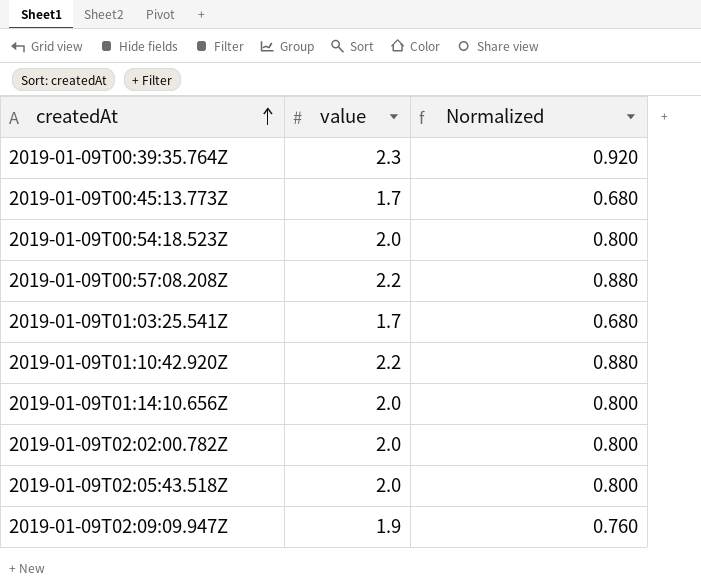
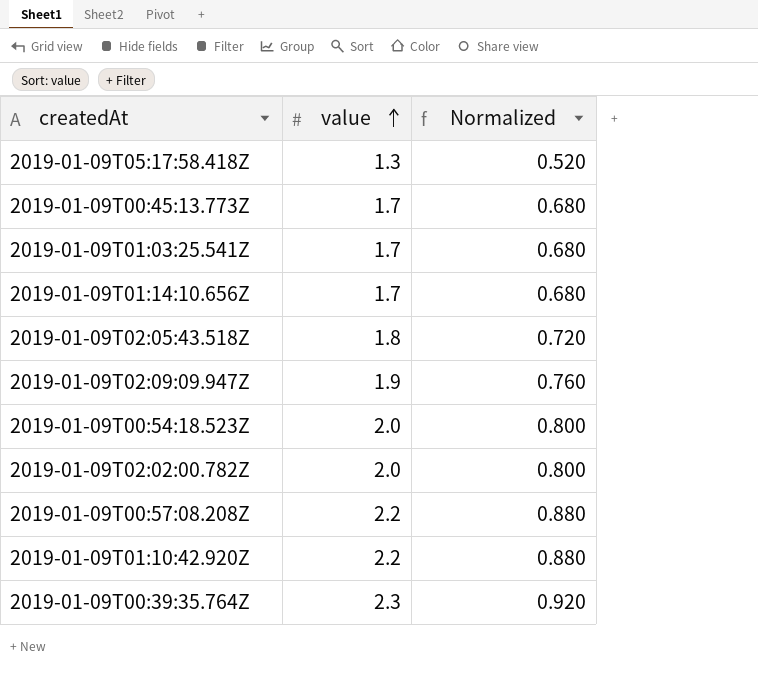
row order: createdAt ascending -> value ascending
row 2019-01-09T05:17:58.418Z: none -> 1.3 | 0.520
2019-01-09T01:14:10.656Z | value: 2.0 -> 1.7
2019-01-09T01:14:10.656Z | Normalized: 0.800 -> 0.680
2019-01-09T02:05:43.518Z | value: 2.0 -> 1.8
2019-01-09T02:05:43.518Z | Normalized: 0.800 -> 0.720

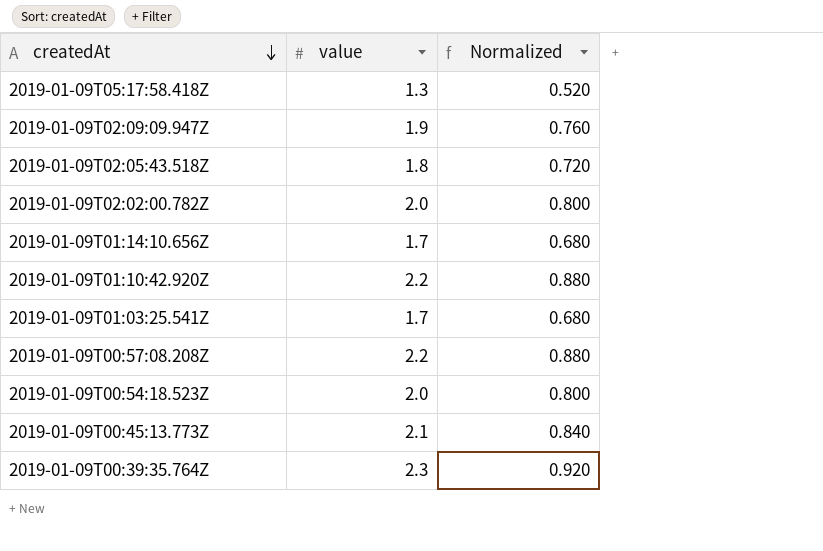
row order: value ascending -> createdAt descending
2019-01-09T00:45:13.773Z | value: 1.7 -> 2.1
2019-01-09T00:45:13.773Z | Normalized: 0.680 -> 0.840

